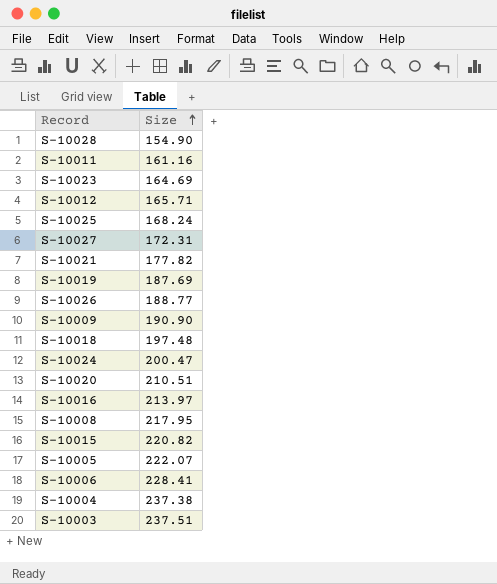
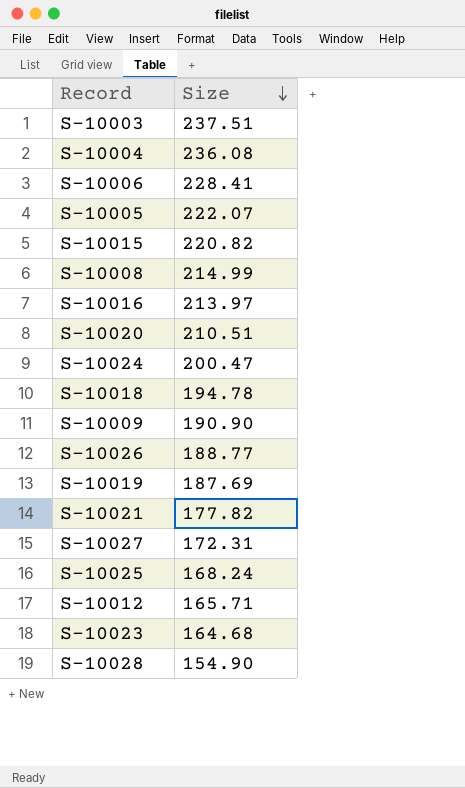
row order: Size ascending -> Size descending
row S-10011: 161.16 -> none
S-10004 | Size: 237.38 -> 236.08
S-10008 | Size: 217.95 -> 214.99
S-10018 | Size: 197.48 -> 194.78
S-10023 | Size: 164.69 -> 164.68

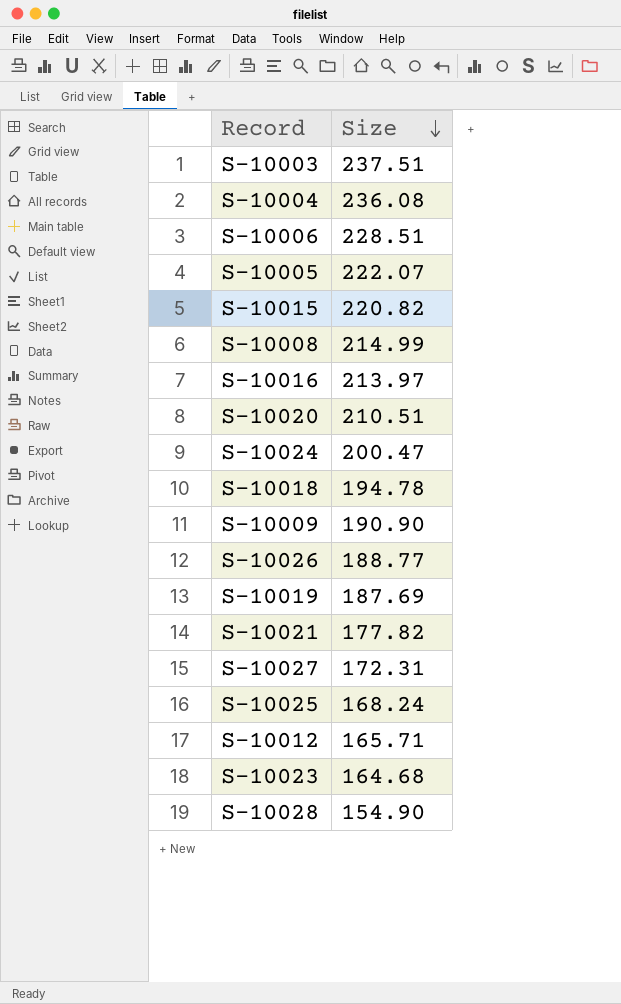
S-10006 | Size: 228.41 -> 228.51

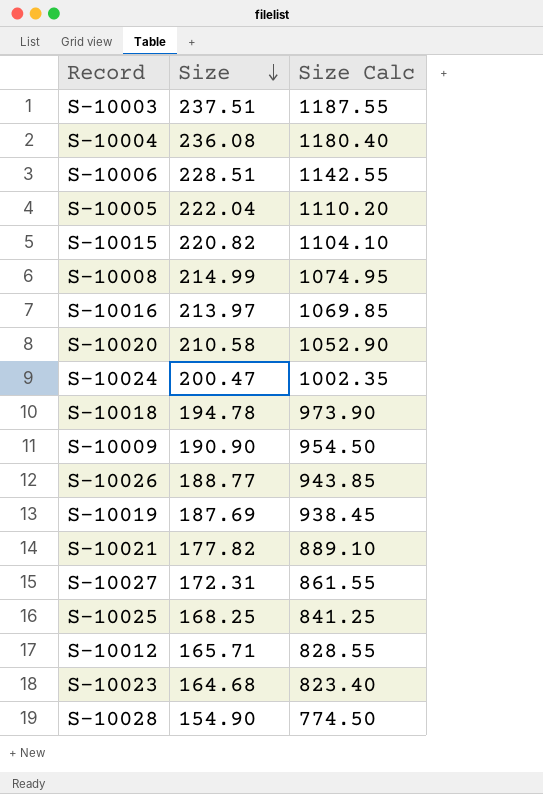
column Size Calc | formula: none -> [Size] * 5
S-10005 | Size: 222.07 -> 222.04
S-10020 | Size: 210.51 -> 210.58
S-10025 | Size: 168.24 -> 168.25

